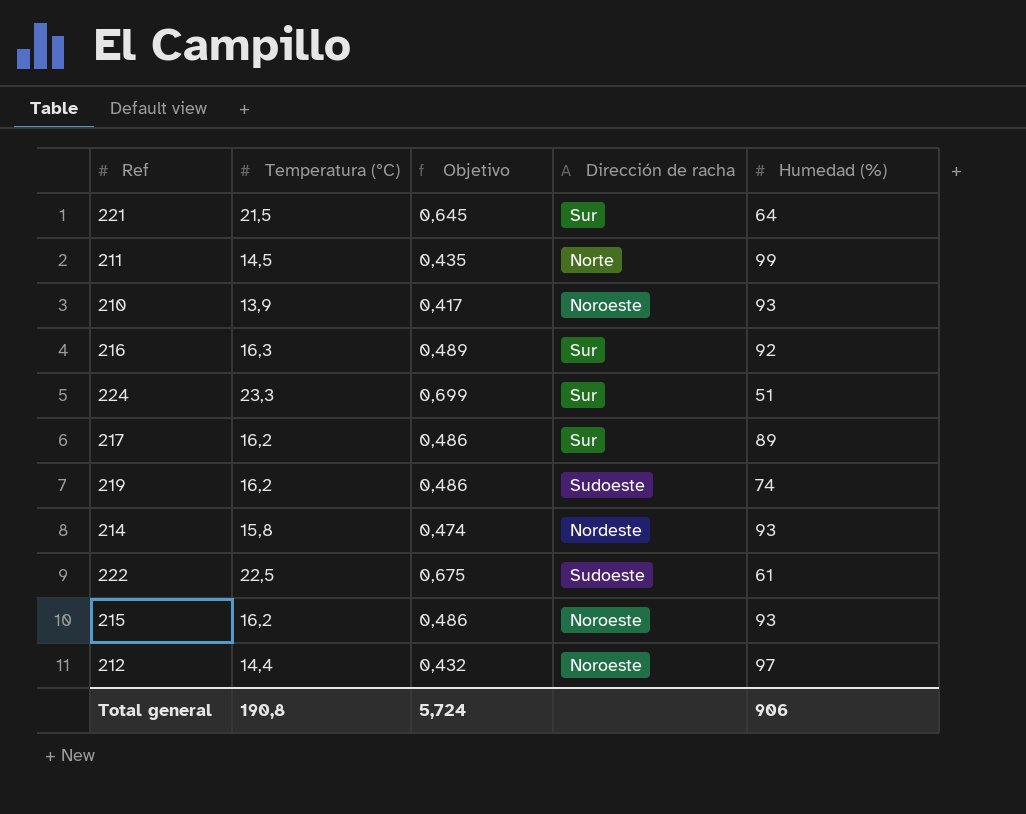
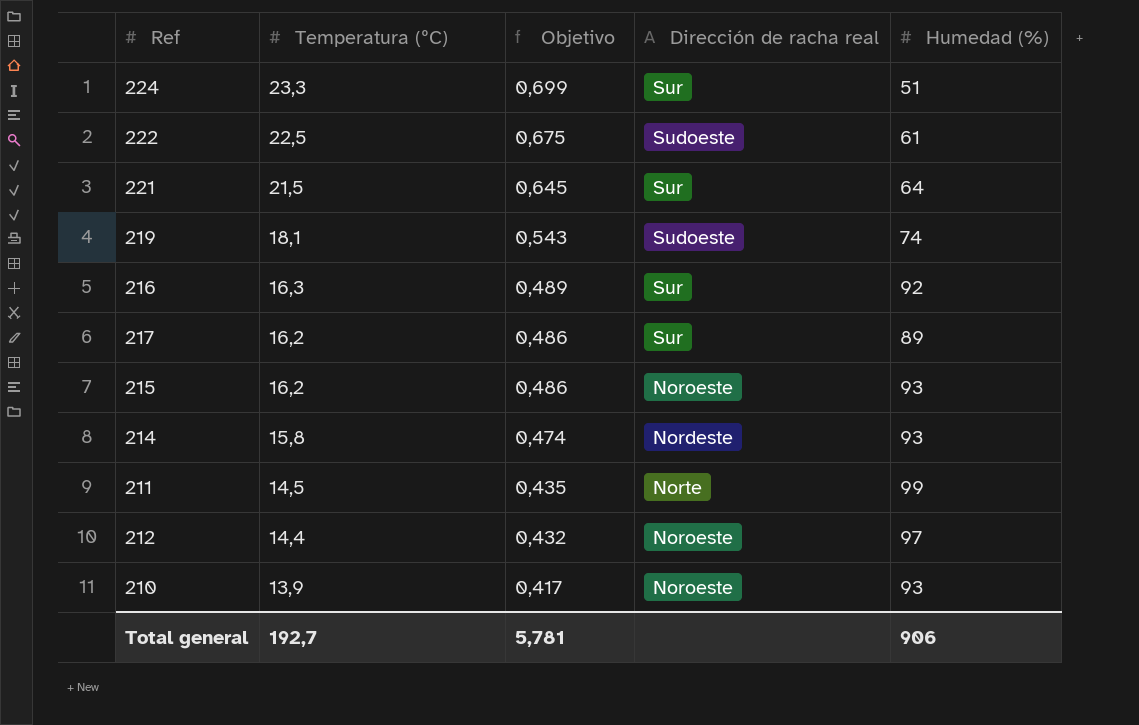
row order: none -> Temperatura (ºC) descending
column name: Dirección de racha -> Dirección de racha real
219 | Temperatura (ºC): 16,2 -> 18,1
219 | Objetivo: 0,486 -> 0,543
Total general | Temperatura (ºC): 190,8 -> 192,7
Total general | Objetivo: 5,724 -> 5,781

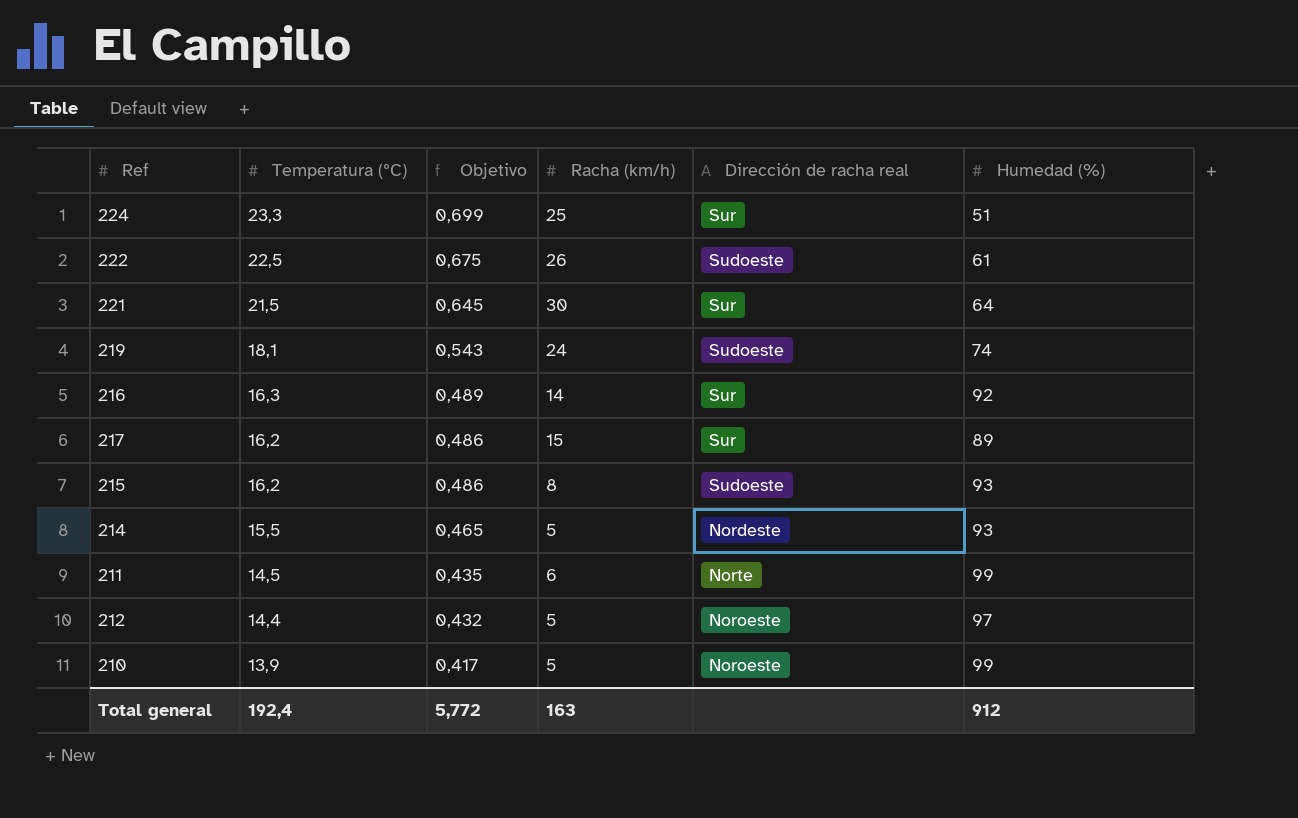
column Racha (km/h) | position: none -> 4
215 | Dirección de racha real: Noroeste -> Sudoeste
214 | Temperatura (ºC): 15,8 -> 15,5
214 | Objetivo: 0,474 -> 0,465
210 | Humedad (%): 93 -> 99
Total general | Temperatura (ºC): 192,7 -> 192,4
Total general | Objetivo: 5,781 -> 5,772
Total general | Humedad (%): 906 -> 912

